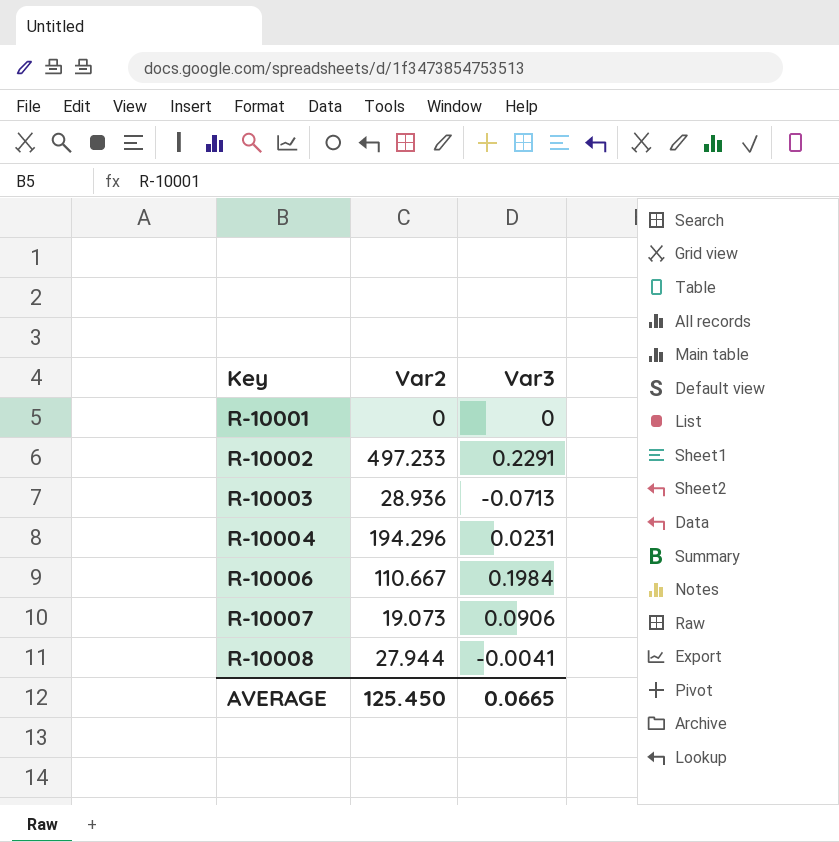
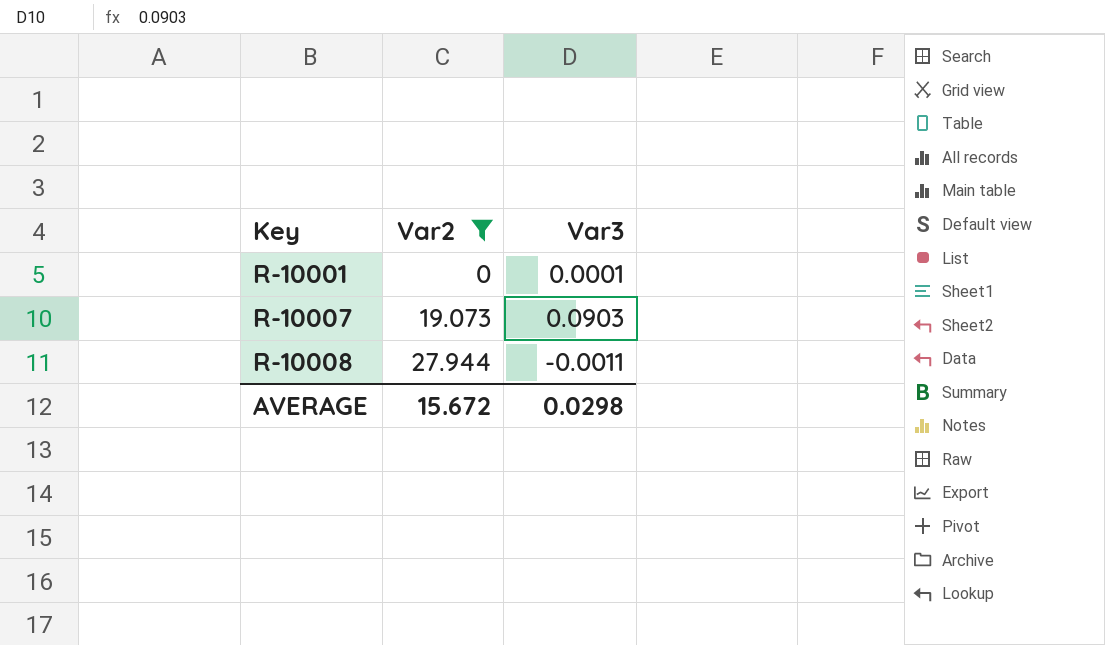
filter: none -> Var2 <= 27.944
R-10001 | Var3: 0 -> 0.0001
R-10007 | Var3: 0.0906 -> 0.0903
R-10008 | Var3: -0.0041 -> -0.0011
AVERAGE | Var2: 125.450 -> 15.672
AVERAGE | Var3: 0.0665 -> 0.0298

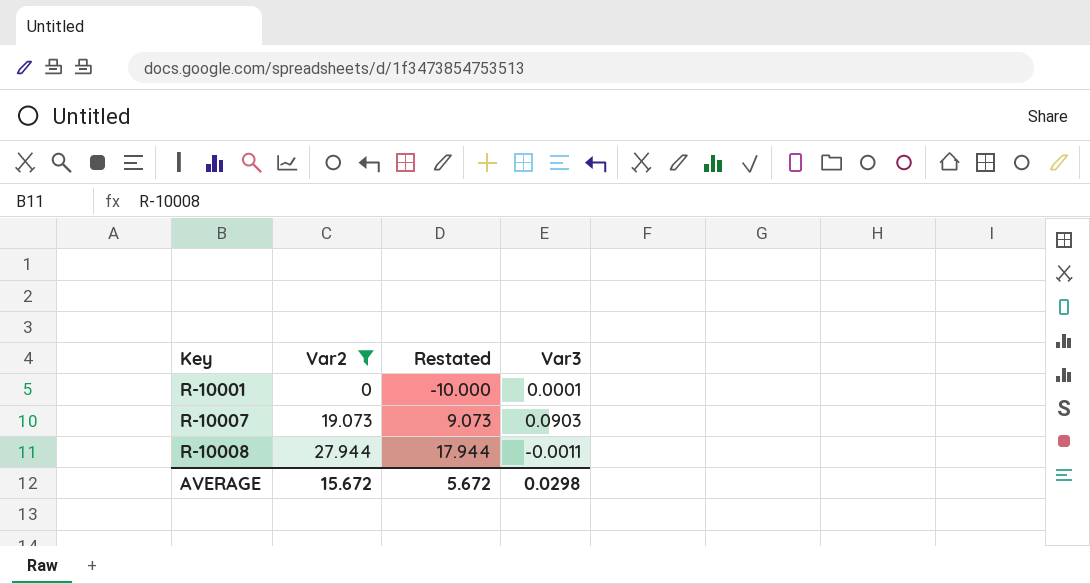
column Restated | formula: none -> [Var2] - 10

